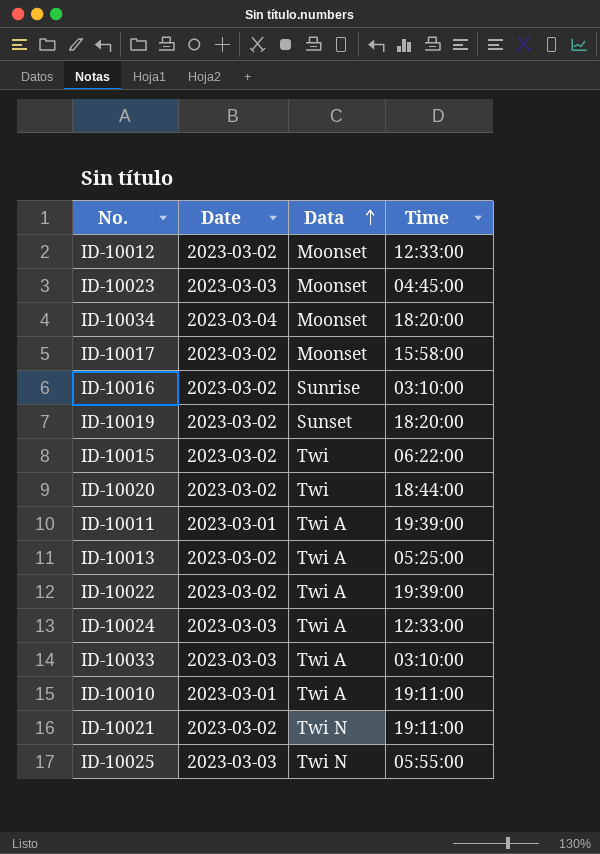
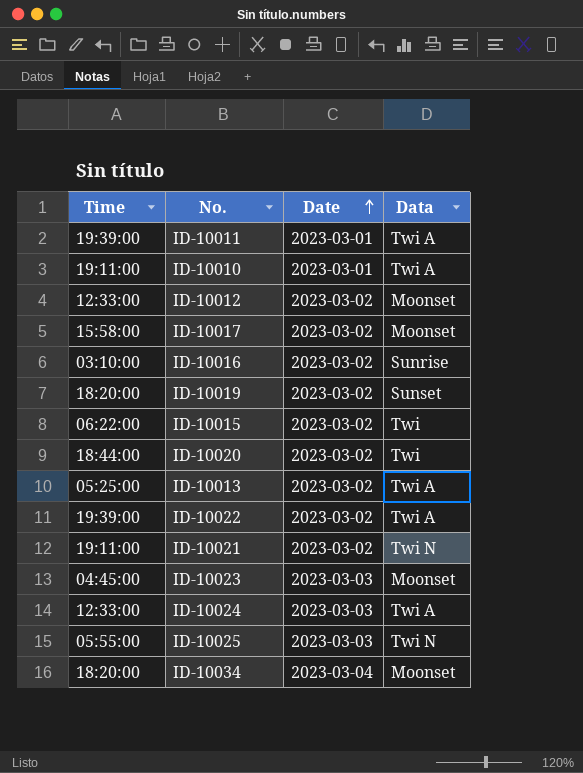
row order: Data ascending -> Date ascending
column Time | position: 4 -> 1
row ID-10033: 2023-03-03 | Twi A | 03:10:00 -> none

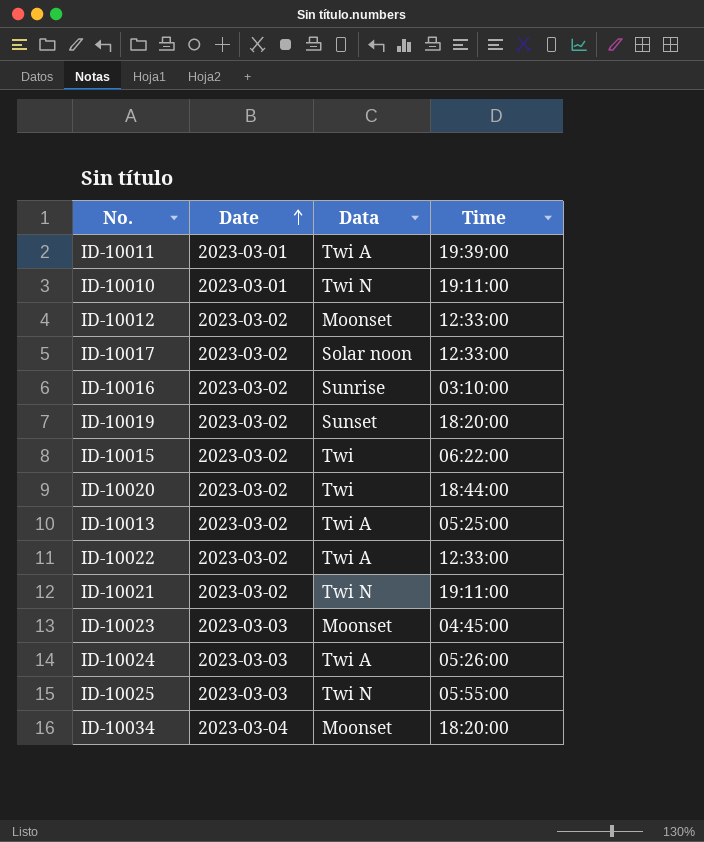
column Time | position: 1 -> 4
ID-10010 | Data: Twi A -> Twi N
ID-10017 | Data: Moonset -> Solar noon
ID-10017 | Time: 15:58:00 -> 12:33:00
ID-10022 | Time: 19:39:00 -> 12:33:00
ID-10024 | Time: 12:33:00 -> 05:26:00

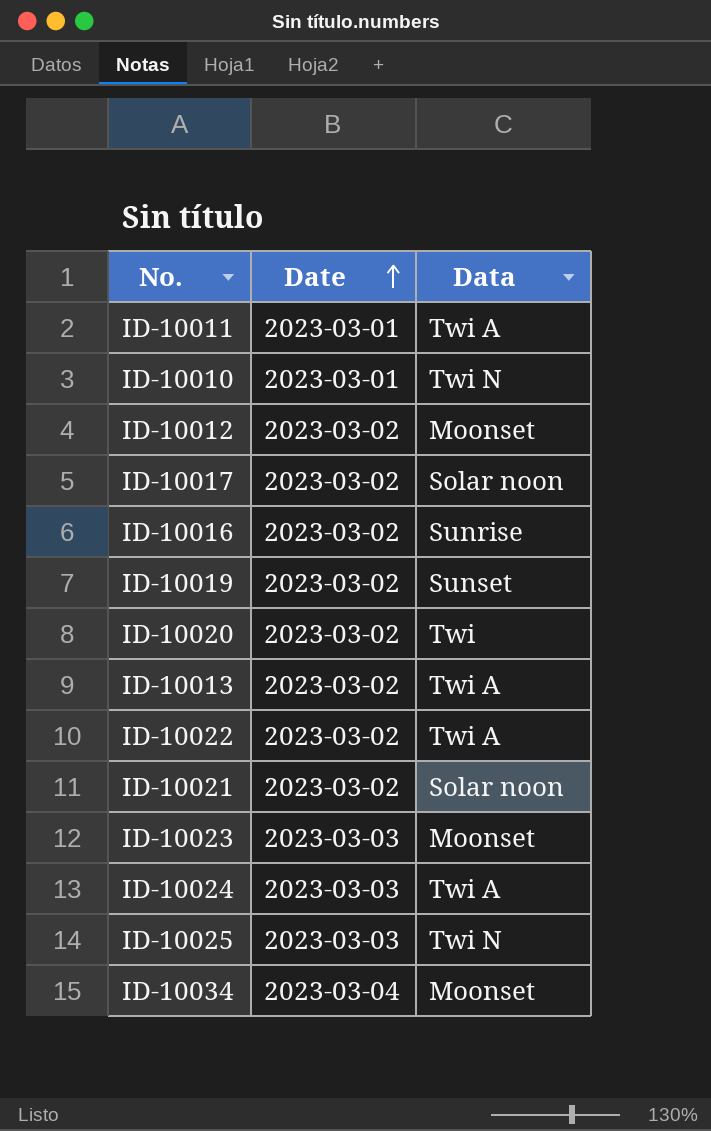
column Time | position: 4 -> none
row ID-10015: 2023-03-02 | Twi | 06:22:00 -> none
ID-10021 | Data: Twi N -> Solar noon

